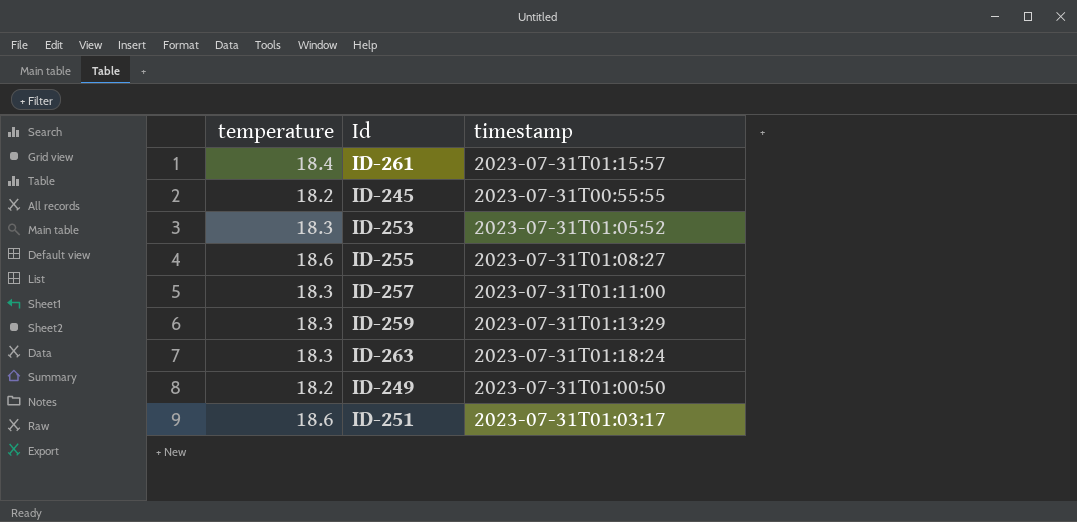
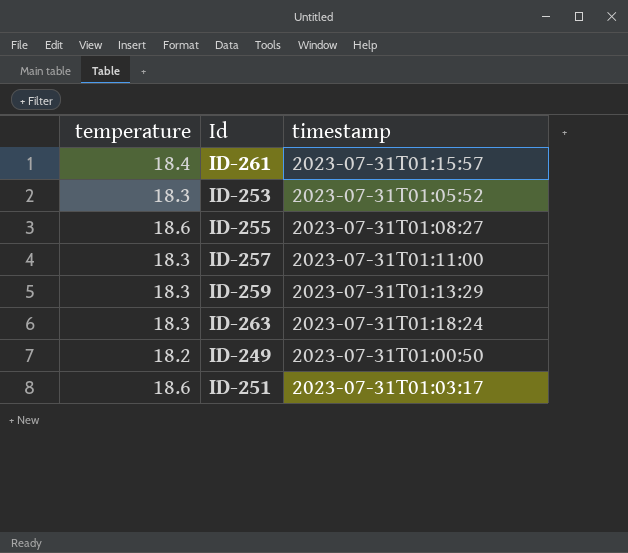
row ID-245: 18.2 | 2023-07-31T00:55:55 -> none

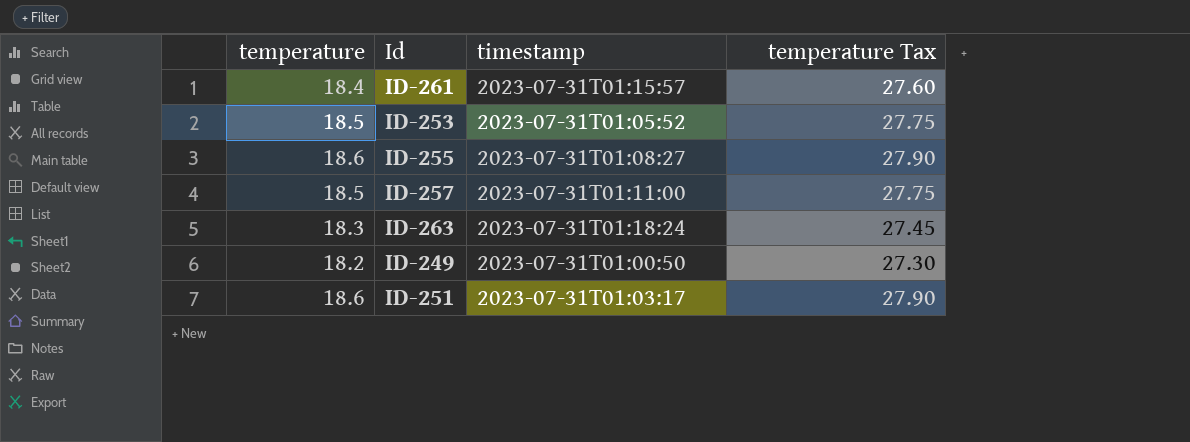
column temperature Tax | formula: none -> [temperature] * 1.5
row ID-259: 18.3 | 2023-07-31T01:13:29 -> none
ID-253 | temperature: 18.3 -> 18.5
ID-257 | temperature: 18.3 -> 18.5

